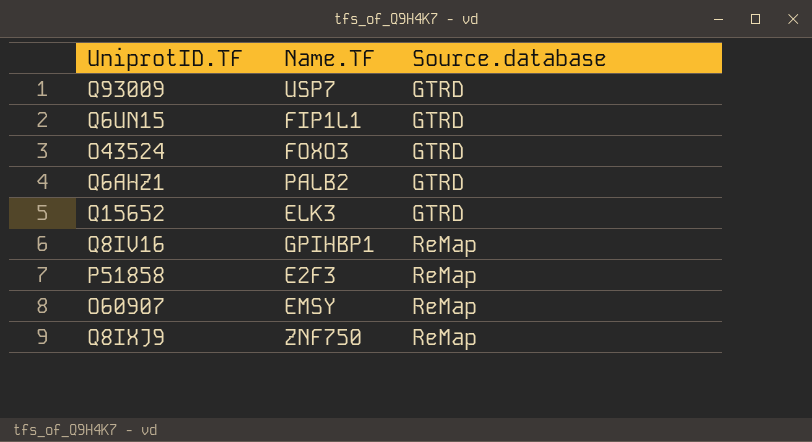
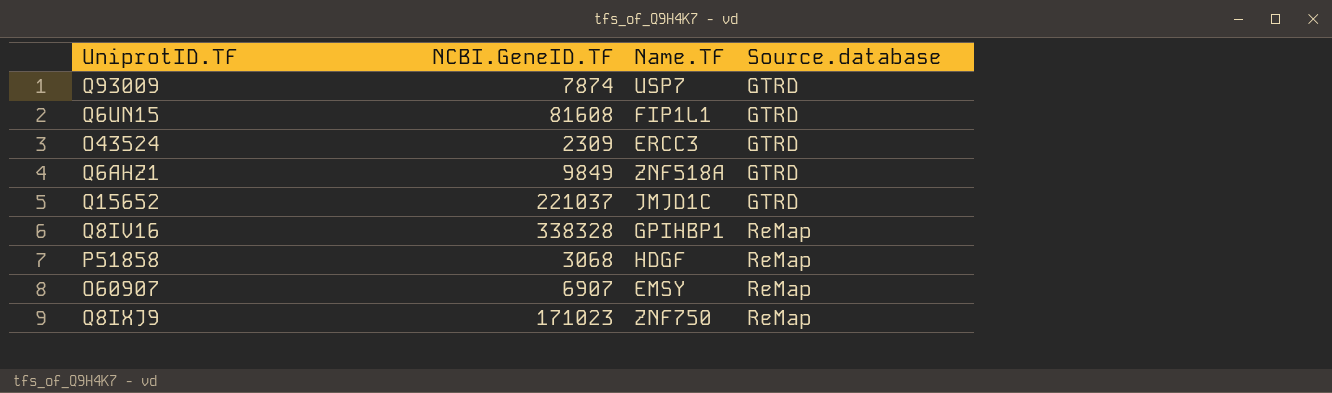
column NCBI.GeneID.TF | position: none -> 2
O43524 | Name.TF: FOXO3 -> ERCC3
Q6AHZ1 | Name.TF: PALB2 -> ZNF518A
Q15652 | Name.TF: ELK3 -> JMJD1C
P51858 | Name.TF: E2F3 -> HDGF

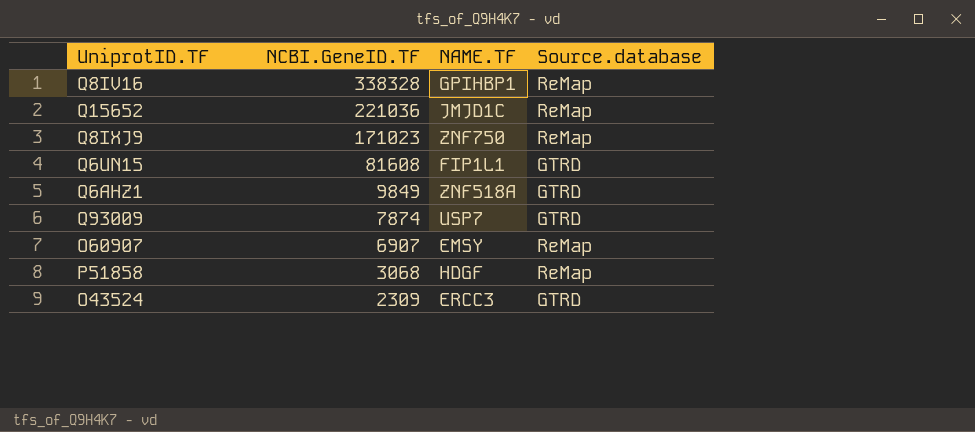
row order: Source.database ascending -> NCBI.GeneID.TF descending
column name: Name.TF -> NAME.TF
Q15652 | NCBI.GeneID.TF: 221037 -> 221036
Q15652 | Source.database: GTRD -> ReMap

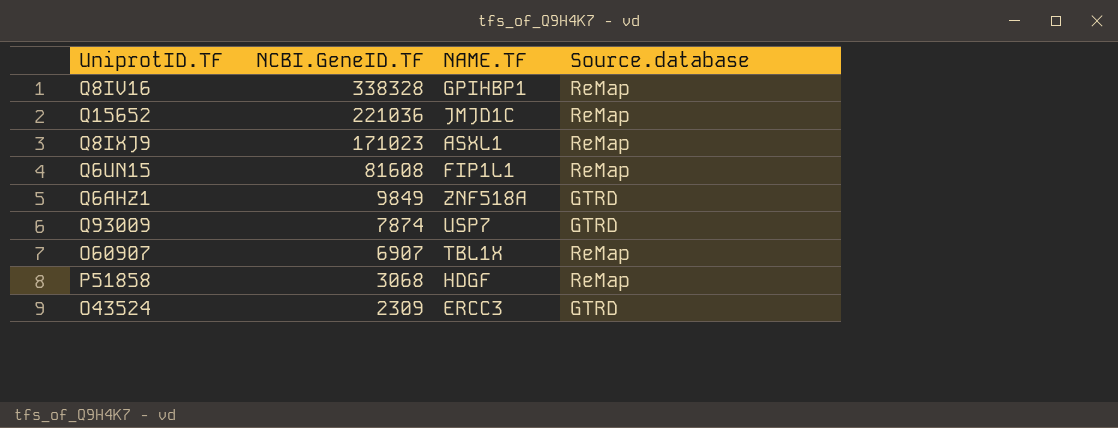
Q8IXJ9 | NAME.TF: ZNF750 -> ASXL1
Q6UN15 | Source.database: GTRD -> ReMap
O60907 | NAME.TF: EMSY -> TBL1X

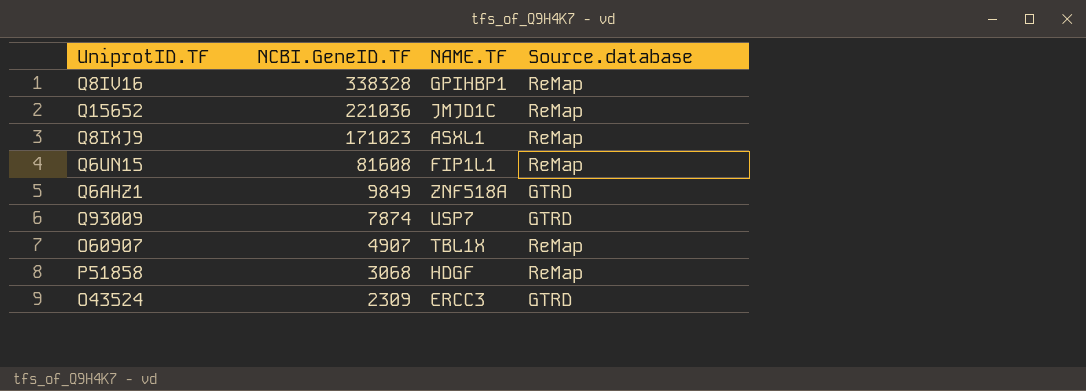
O60907 | NCBI.GeneID.TF: 6907 -> 4907

